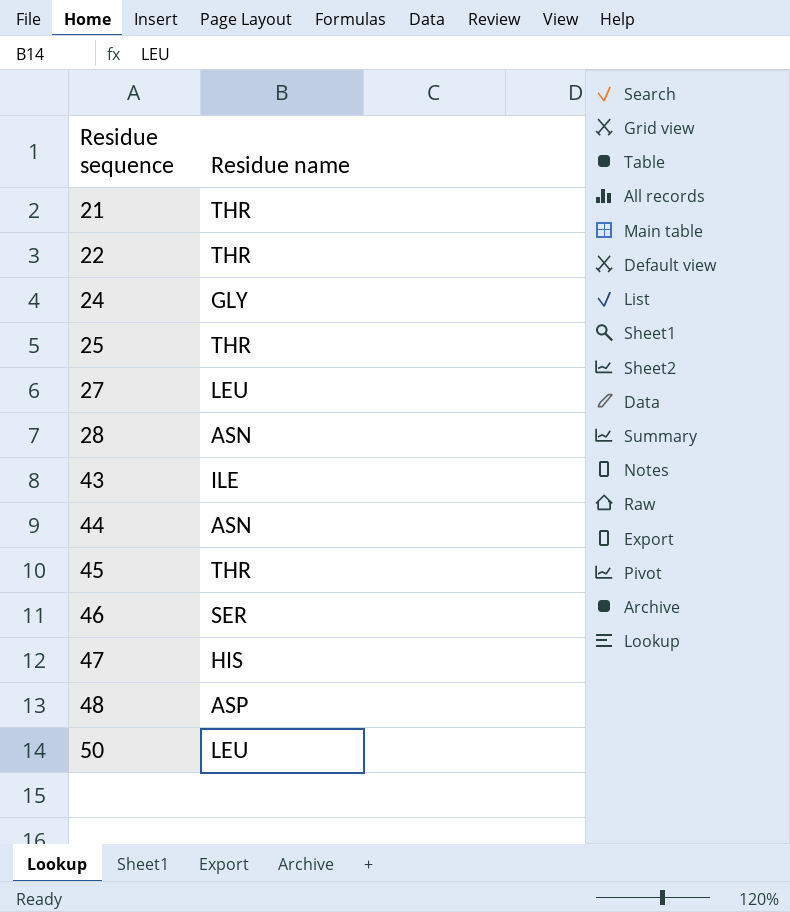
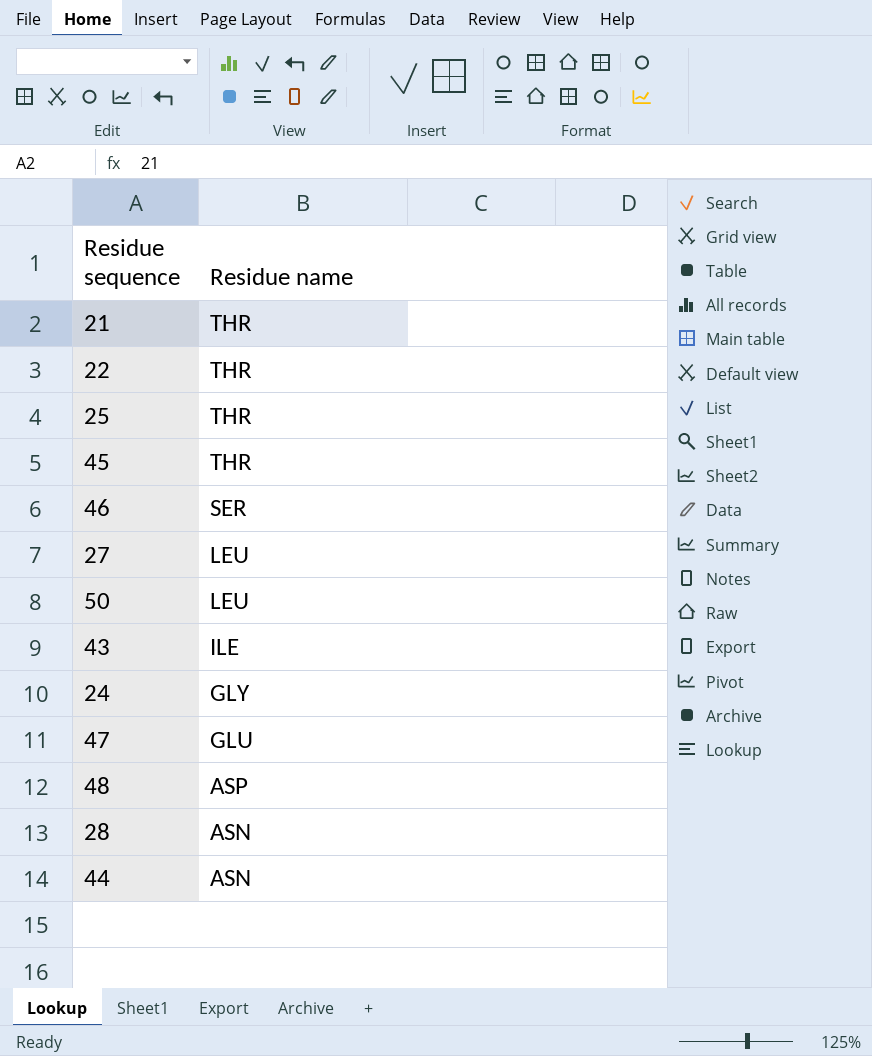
row order: Residue sequence ascending -> Residue name descending
47 | Residue name: HIS -> GLU

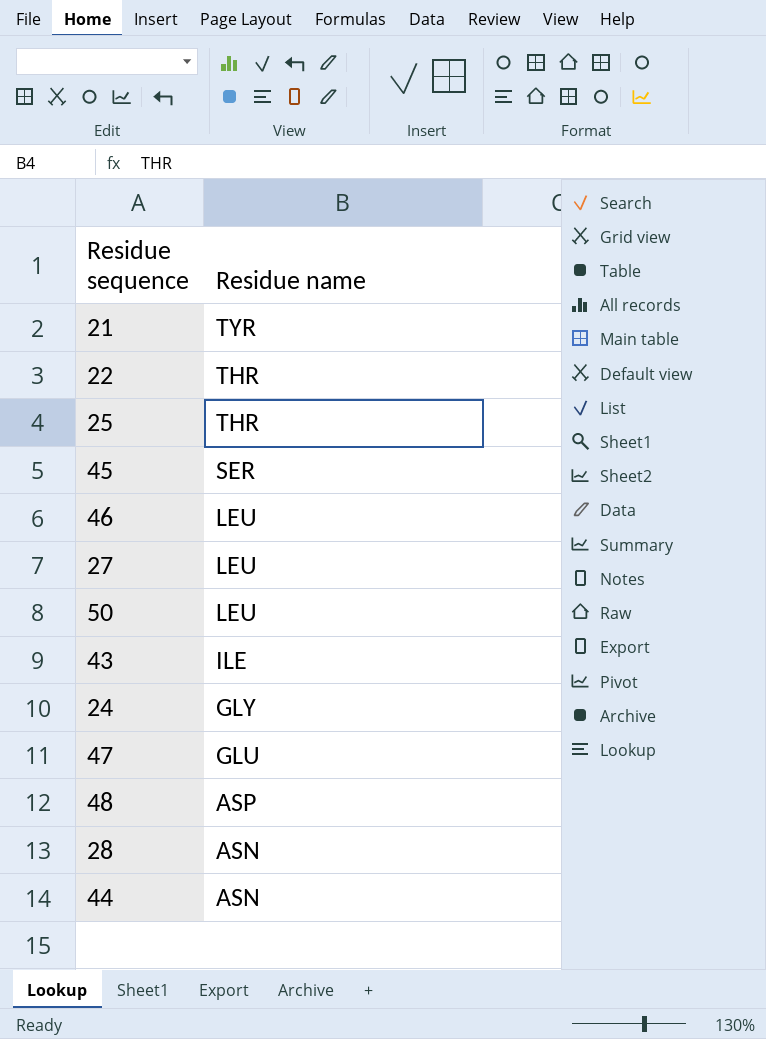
21 | Residue name: THR -> TYR
45 | Residue name: THR -> SER
46 | Residue name: SER -> LEU

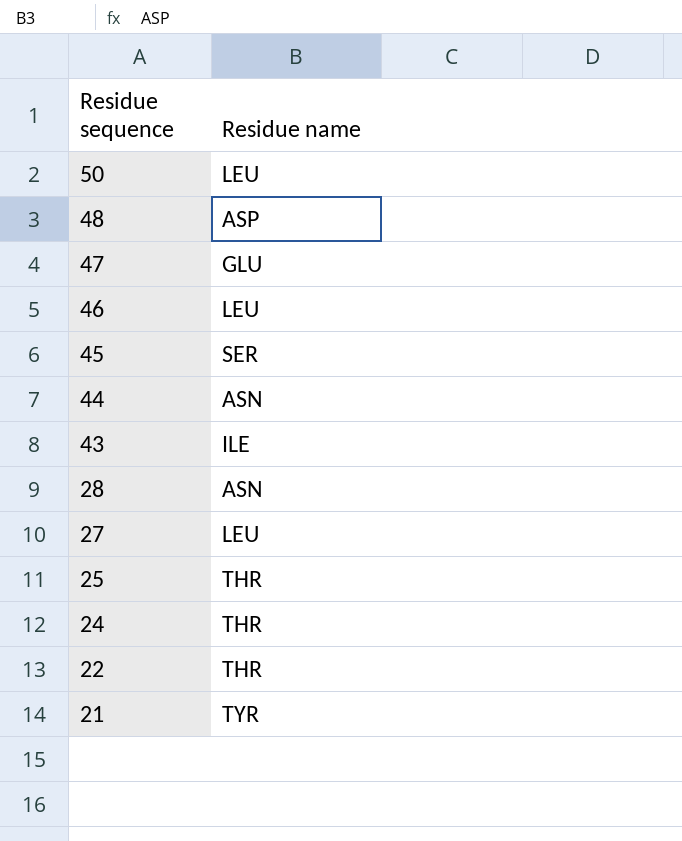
row order: Residue name descending -> Residue sequence descending
24 | Residue name: GLY -> THR

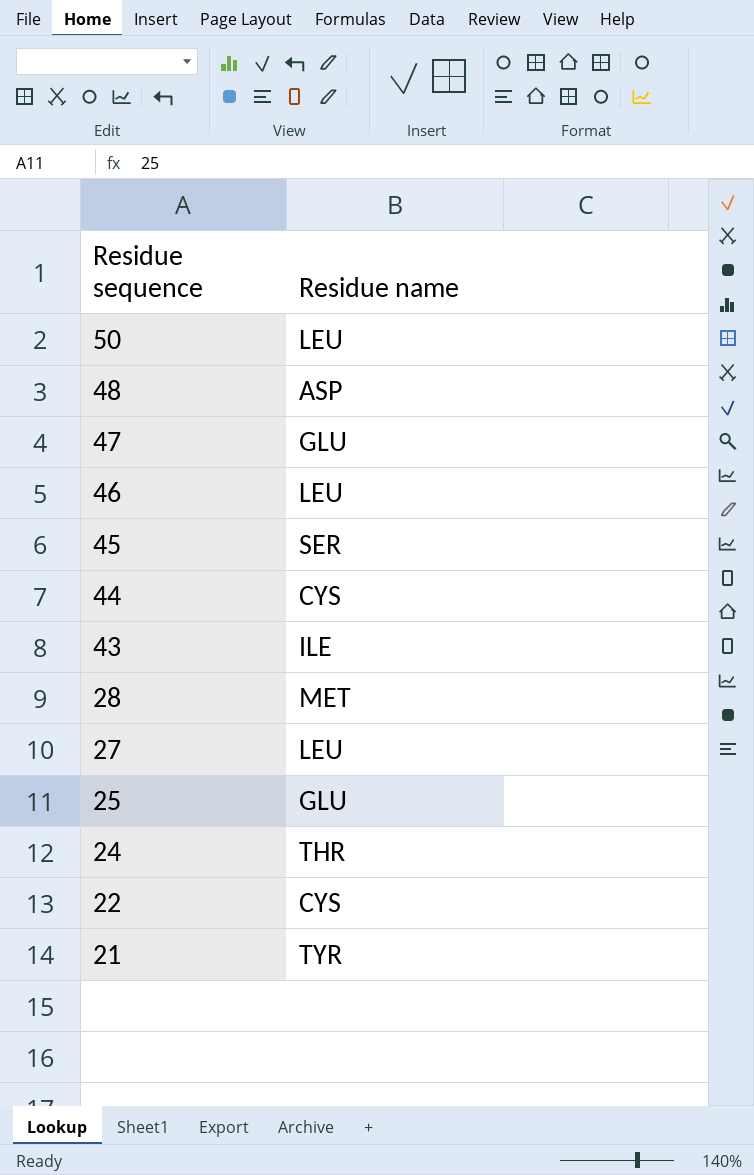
44 | Residue name: ASN -> CYS
28 | Residue name: ASN -> MET
25 | Residue name: THR -> GLU
22 | Residue name: THR -> CYS

